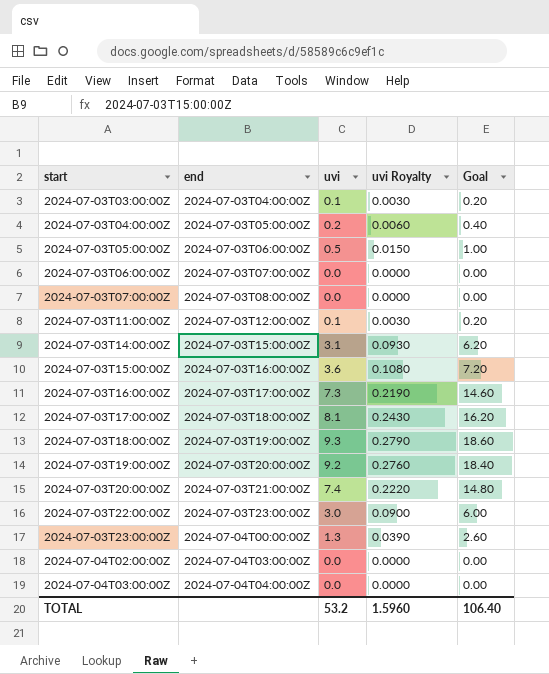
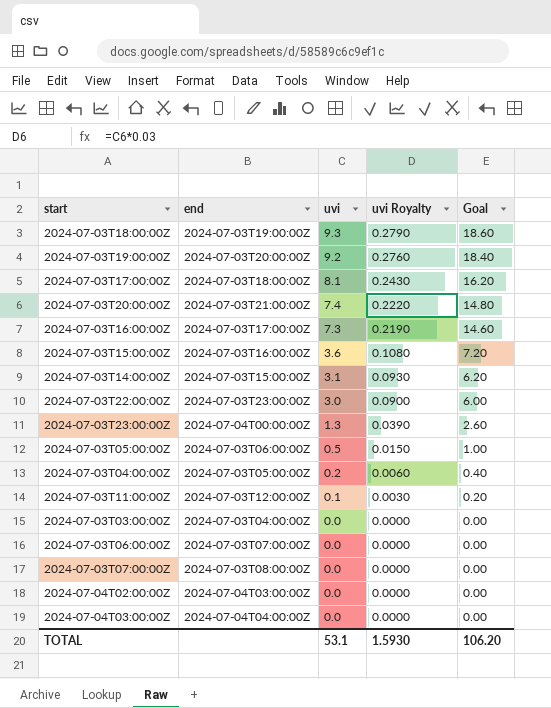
row order: start ascending -> uvi descending
2024-07-03T03:00:00Z | uvi: 0.1 -> 0.0
2024-07-03T03:00:00Z | uvi Royalty: 0.0030 -> 0.0000
2024-07-03T03:00:00Z | Goal: 0.20 -> 0.00
TOTAL | uvi: 53.2 -> 53.1
TOTAL | uvi Royalty: 1.5960 -> 1.5930
TOTAL | Goal: 106.40 -> 106.20

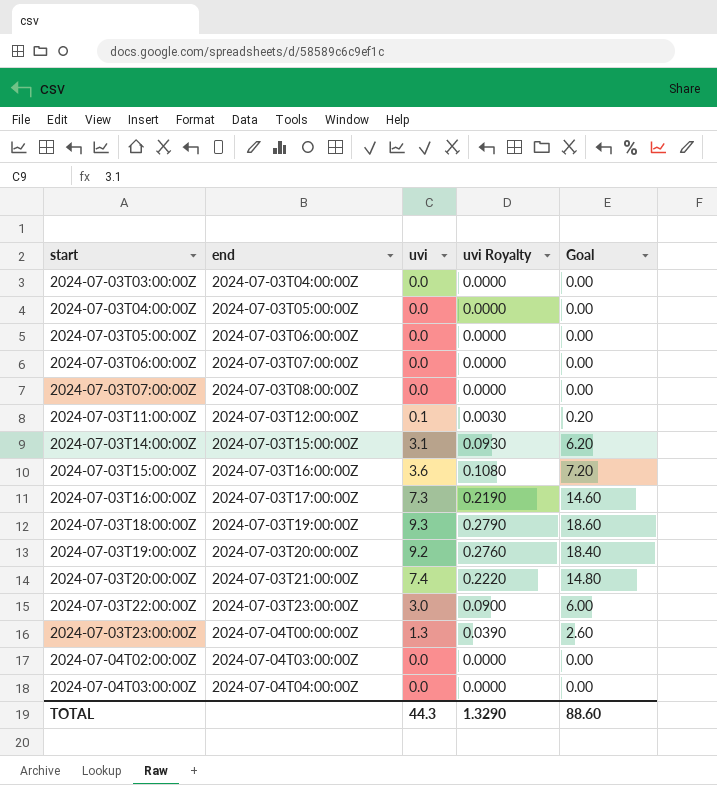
row order: uvi descending -> start ascending
row 2024-07-03T17:00:00Z: 2024-07-03T18:00:00Z | 8.1 | 0.2430 | 16.20 -> none
2024-07-03T04:00:00Z | uvi: 0.2 -> 0.0
2024-07-03T04:00:00Z | uvi Royalty: 0.0060 -> 0.0000
2024-07-03T04:00:00Z | Goal: 0.40 -> 0.00
2024-07-03T05:00:00Z | uvi: 0.5 -> 0.0
2024-07-03T05:00:00Z | uvi Royalty: 0.0150 -> 0.0000
2024-07-03T05:00:00Z | Goal: 1.00 -> 0.00
TOTAL | uvi: 53.1 -> 44.3
TOTAL | uvi Royalty: 1.5930 -> 1.3290
TOTAL | Goal: 106.20 -> 88.60

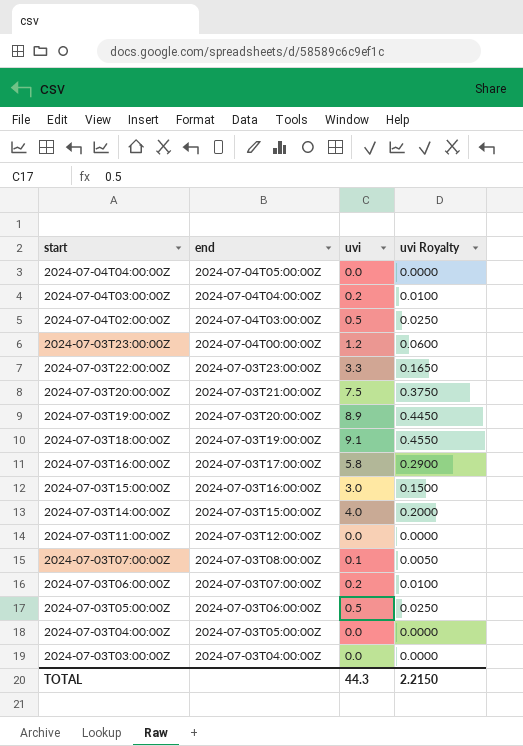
row order: start ascending -> start descending
column Goal | formula: [uvi] * 2 -> none
column uvi Royalty | formula: [uvi] * 0.03 -> [uvi] * 0.05
row 2024-07-04T04:00:00Z: none -> 2024-07-04T05:00:00Z | 0.0 | 0.0000
2024-07-04T03:00:00Z | uvi: 0.0 -> 0.2
2024-07-04T02:00:00Z | uvi: 0.0 -> 0.5
2024-07-03T23:00:00Z | uvi: 1.3 -> 1.2
2024-07-03T22:00:00Z | uvi: 3.0 -> 3.3
2024-07-03T20:00:00Z | uvi: 7.4 -> 7.5
2024-07-03T19:00:00Z | uvi: 9.2 -> 8.9
2024-07-03T18:00:00Z | uvi: 9.3 -> 9.1
2024-07-03T16:00:00Z | uvi: 7.3 -> 5.8
2024-07-03T15:00:00Z | uvi: 3.6 -> 3.0
2024-07-03T14:00:00Z | uvi: 3.1 -> 4.0
2024-07-03T11:00:00Z | uvi: 0.1 -> 0.0
2024-07-03T07:00:00Z | uvi: 0.0 -> 0.1
2024-07-03T06:00:00Z | uvi: 0.0 -> 0.2
2024-07-03T05:00:00Z | uvi: 0.0 -> 0.5
TOTAL | uvi Royalty: 1.3290 -> 2.2150

